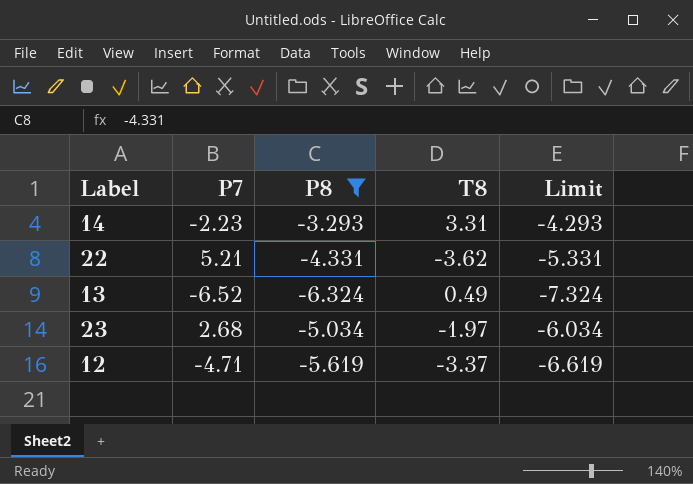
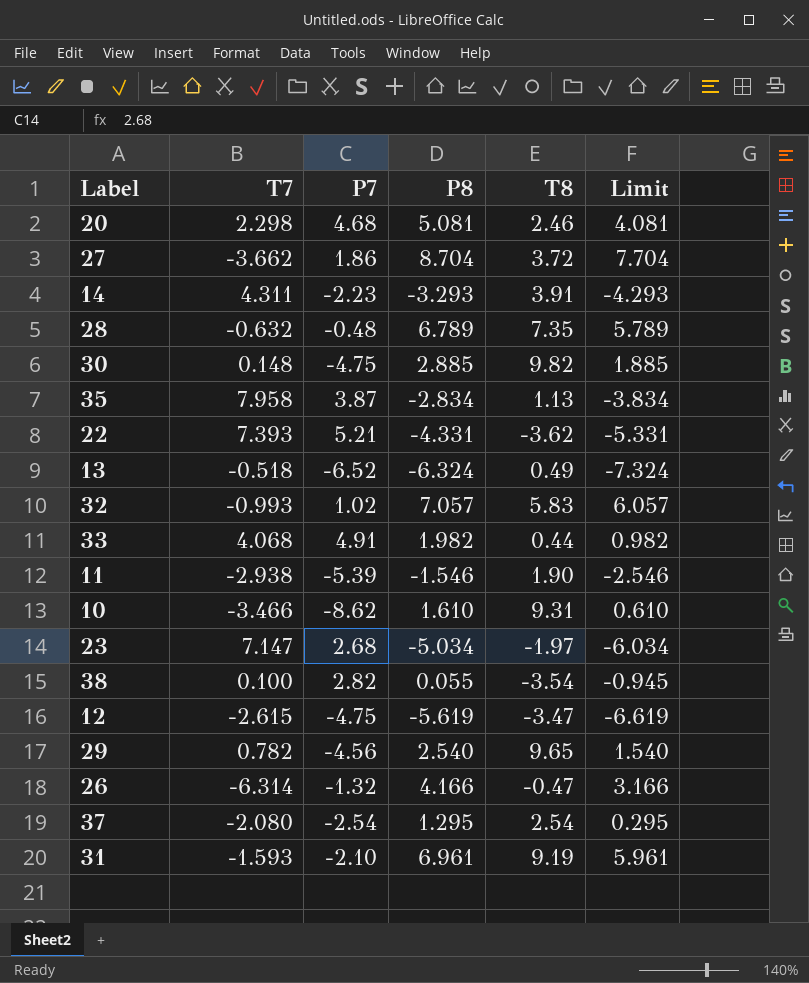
filter: P8 <= -3.293 -> none
column T7 | position: none -> 2
14 | T8: 3.31 -> 3.91
12 | P7: -4.71 -> -4.75
12 | T8: -3.37 -> -3.47

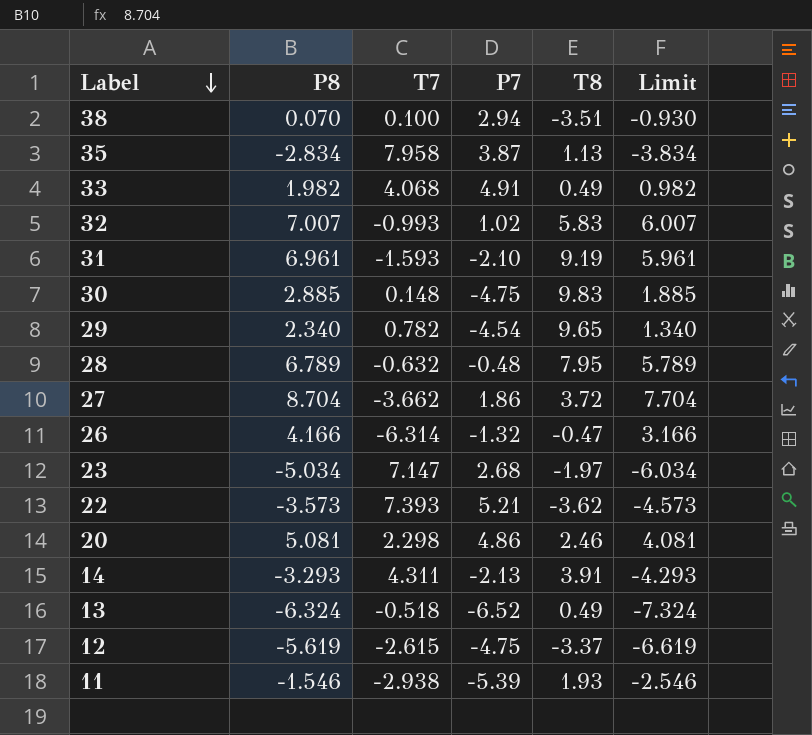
row order: none -> Label descending
column P8 | position: 4 -> 2
row 10: -3.466 | -8.62 | 1.610 | 9.31 | 0.610 -> none
row 37: -2.080 | -2.54 | 1.295 | 2.54 | 0.295 -> none
38 | P8: 0.055 -> 0.070
38 | P7: 2.82 -> 2.94
38 | T8: -3.54 -> -3.51
38 | Limit: -0.945 -> -0.930
33 | T8: 0.44 -> 0.49
32 | P8: 7.057 -> 7.007
32 | Limit: 6.057 -> 6.007
30 | T8: 9.82 -> 9.83
29 | P8: 2.540 -> 2.340
29 | P7: -4.56 -> -4.54
29 | Limit: 1.540 -> 1.340
28 | T8: 7.35 -> 7.95
22 | P8: -4.331 -> -3.573
22 | Limit: -5.331 -> -4.573
20 | P7: 4.68 -> 4.86
14 | P7: -2.23 -> -2.13
12 | T8: -3.47 -> -3.37
11 | T8: 1.90 -> 1.93

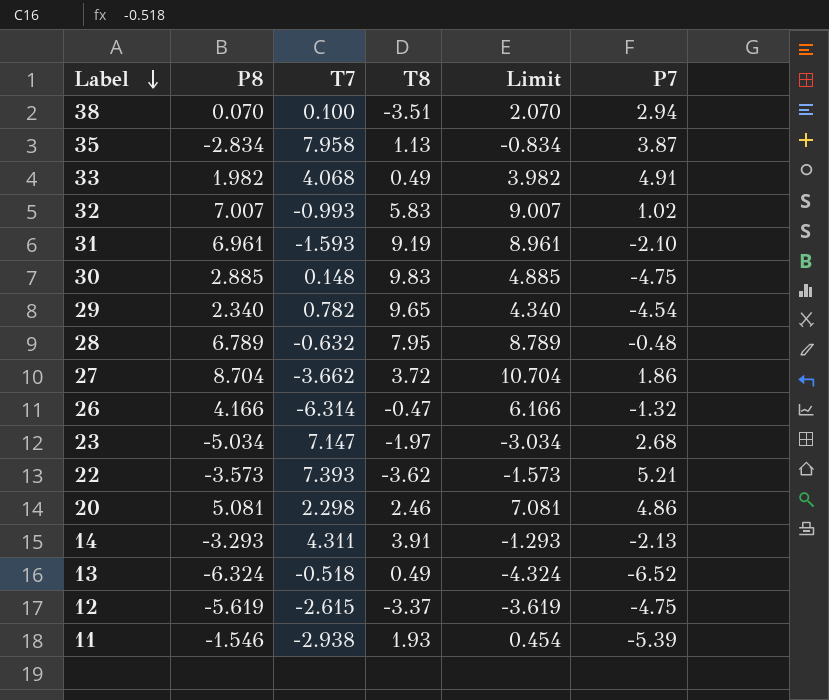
column Limit | formula: [P8] - 1 -> [P8] + 2
column P7 | position: 4 -> 6

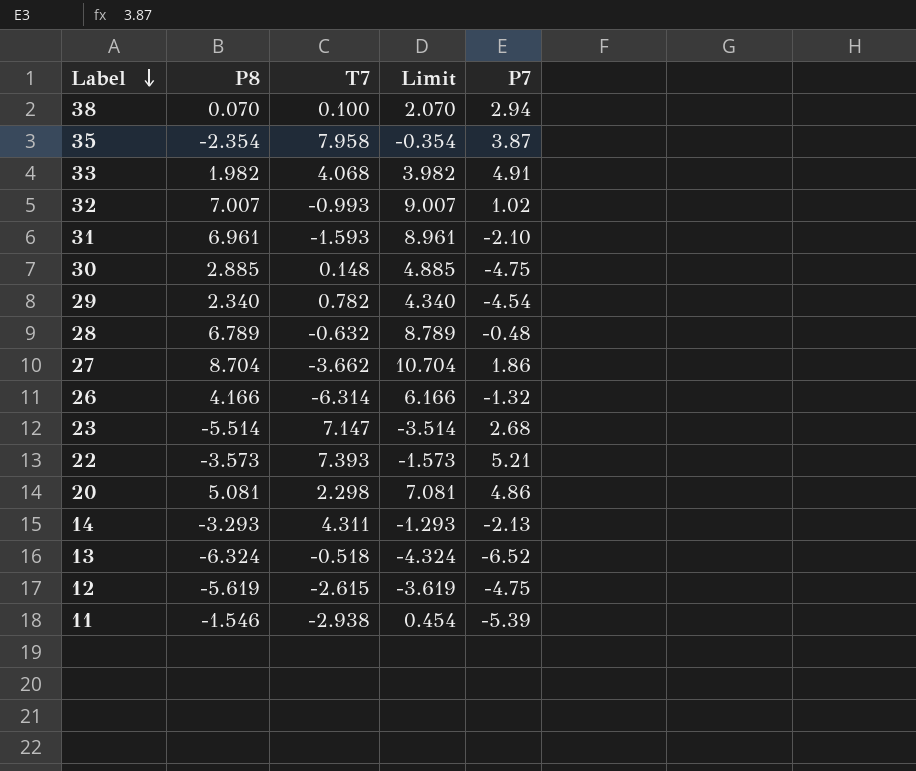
column T8 | position: 4 -> none
35 | P8: -2.834 -> -2.354
35 | Limit: -0.834 -> -0.354
23 | P8: -5.034 -> -5.514
23 | Limit: -3.034 -> -3.514

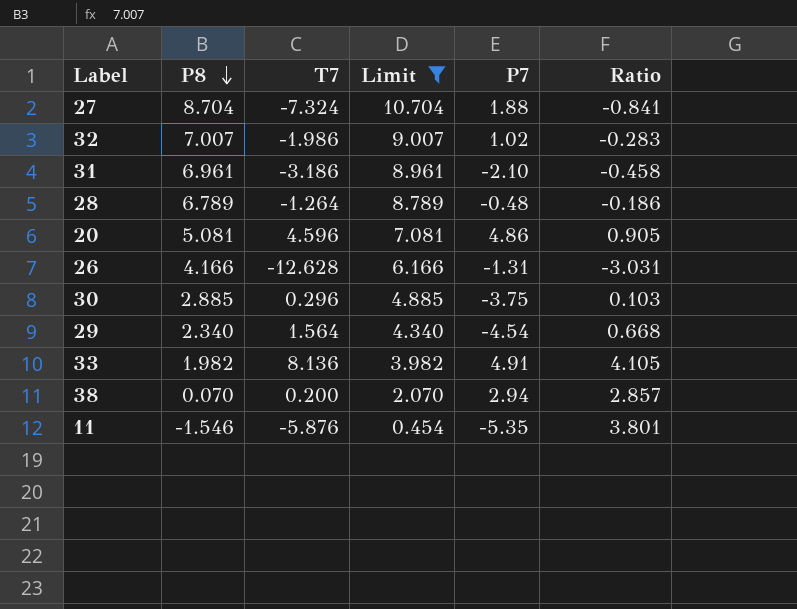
filter: none -> Limit >= 0.454
row order: Label descending -> P8 descending
column Ratio | formula: none -> [T7] / [P8]
27 | T7: -3.662 -> -7.324
27 | P7: 1.86 -> 1.88
32 | T7: -0.993 -> -1.986
31 | T7: -1.593 -> -3.186
28 | T7: -0.632 -> -1.264
20 | T7: 2.298 -> 4.596
26 | T7: -6.314 -> -12.628
26 | P7: -1.32 -> -1.31
30 | T7: 0.148 -> 0.296
30 | P7: -4.75 -> -3.75
29 | T7: 0.782 -> 1.564
33 | T7: 4.068 -> 8.136
38 | T7: 0.100 -> 0.200
11 | T7: -2.938 -> -5.876
11 | P7: -5.39 -> -5.35

